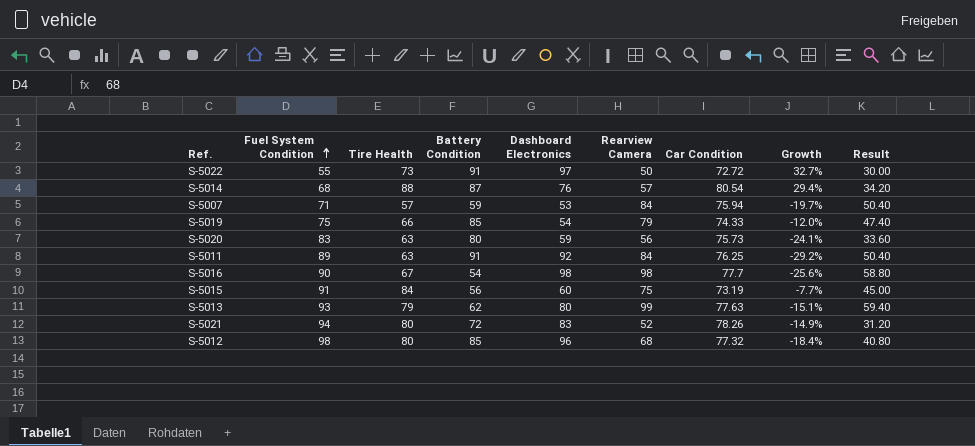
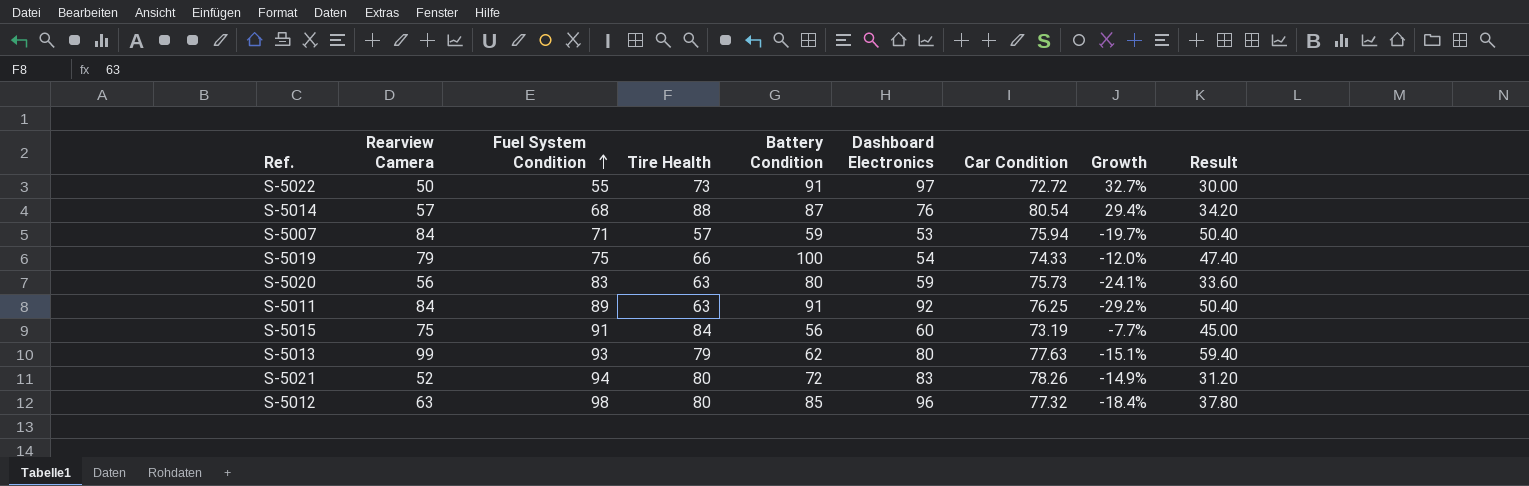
column Rearview Camera | position: 6 -> 2
row S-5016: 90 | 67 | 54 | 98 | 98 | 77.7 | -25.6% | 58.80 -> none
S-5019 | Battery Condition: 85 -> 100
S-5012 | Rearview Camera: 68 -> 63
S-5012 | Result: 40.80 -> 37.80

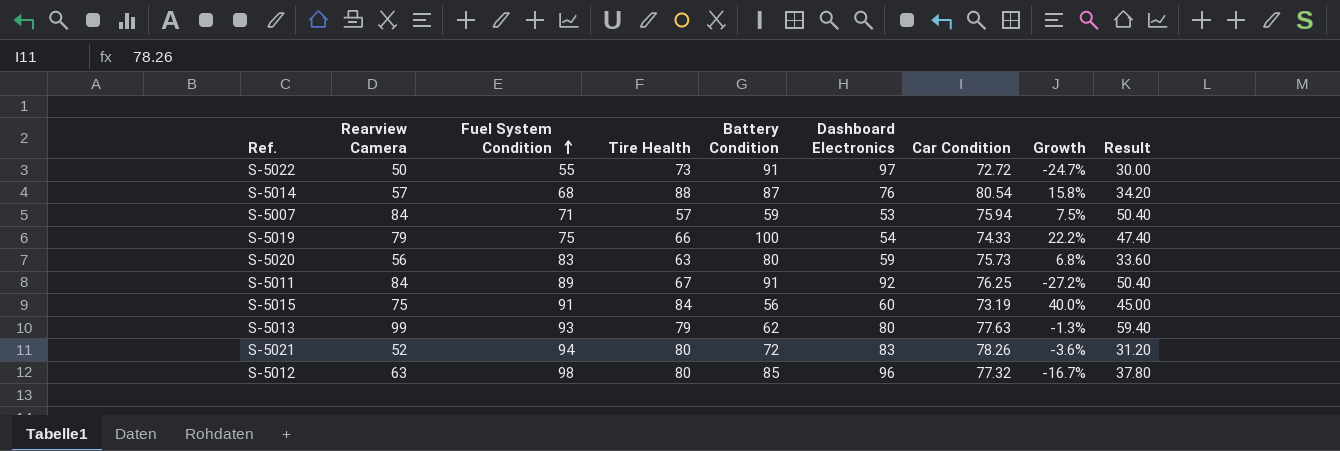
column Growth | formula: ([Tire Health] - [Fuel System Condition]) / [Fuel System Condition] -> ([Tire Health] - [Dashboard Electronics]) / [Dashboard Electronics]
S-5011 | Tire Health: 63 -> 67

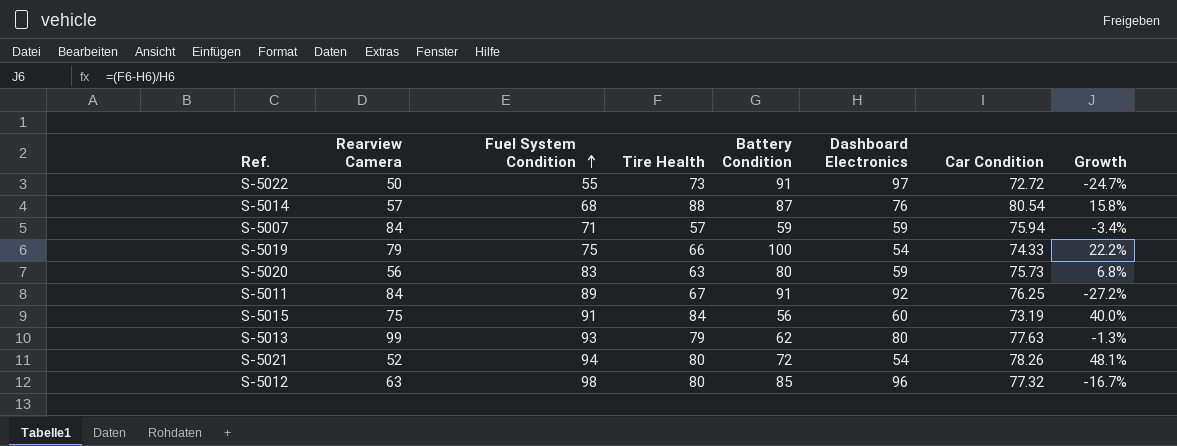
column Result | formula: [Rearview Camera] * 0.6 -> none
S-5007 | Dashboard Electronics: 53 -> 59
S-5007 | Growth: 7.5% -> -3.4%
S-5021 | Dashboard Electronics: 83 -> 54
S-5021 | Growth: -3.6% -> 48.1%

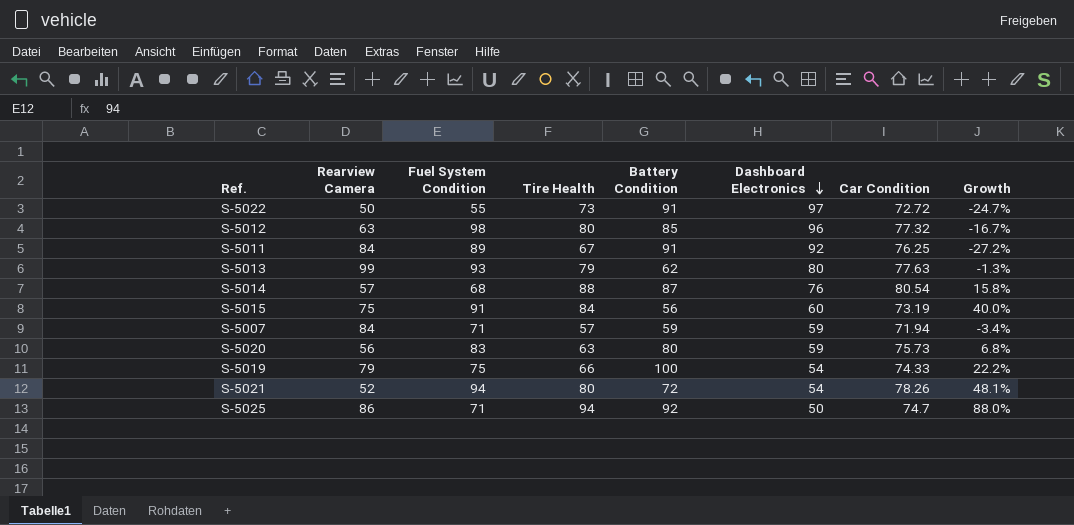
row order: Fuel System Condition ascending -> Dashboard Electronics descending
S-5007 | Car Condition: 75.94 -> 71.94
row S-5025: none -> 86 | 71 | 94 | 92 | 50 | 74.7 | 88.0%

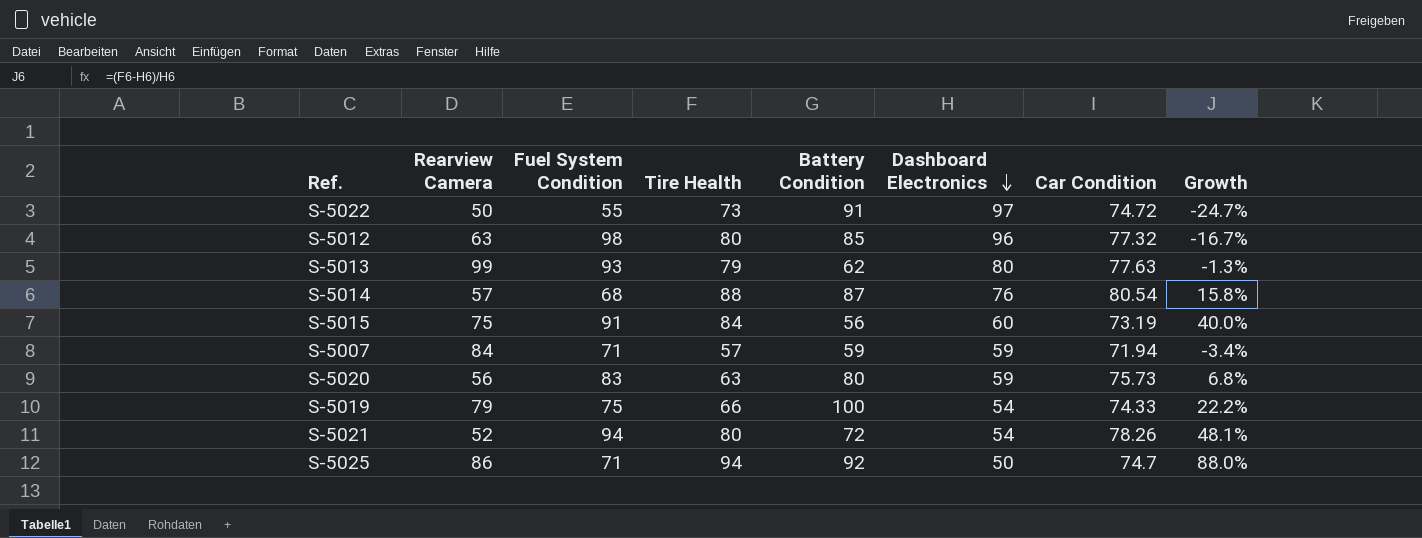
row S-5011: 84 | 89 | 67 | 91 | 92 | 76.25 | -27.2% -> none
S-5022 | Car Condition: 72.72 -> 74.72

